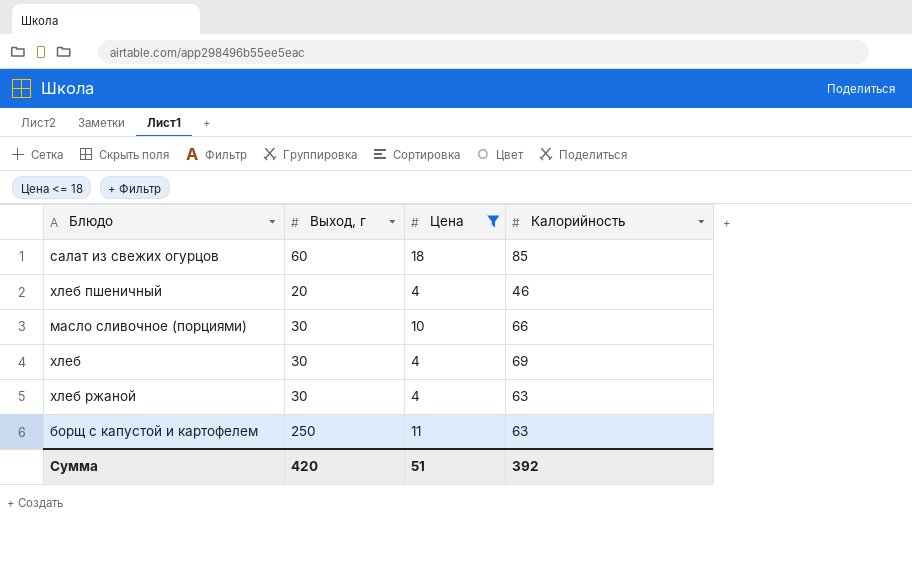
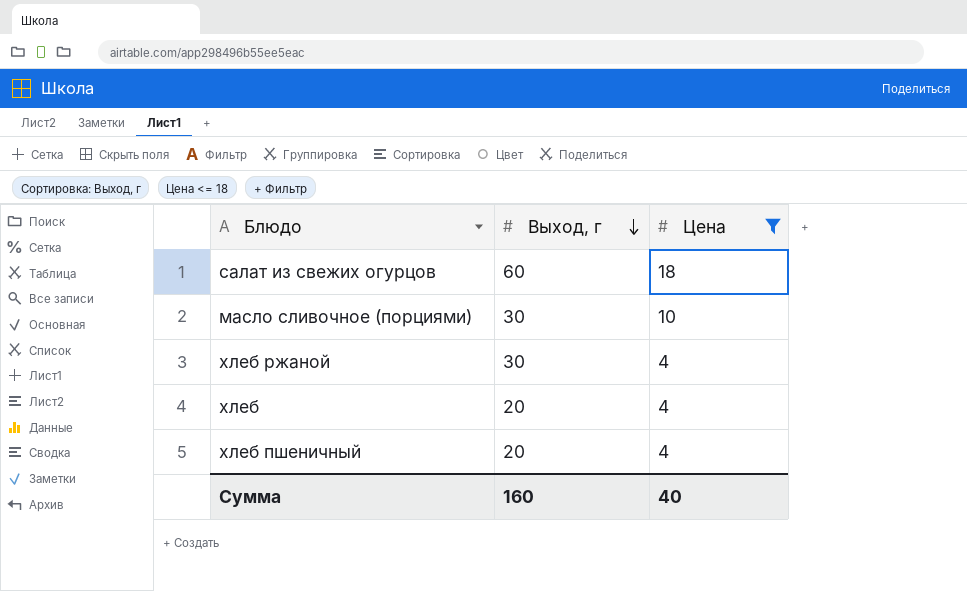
row order: none -> Выход, г descending
column Калорийность | position: 4 -> none
row борщ с капустой и картофелем: 250 | 11 | 63 -> none
хлеб | Выход, г: 30 -> 20
Сумма | Выход, г: 420 -> 160
Сумма | Цена: 51 -> 40

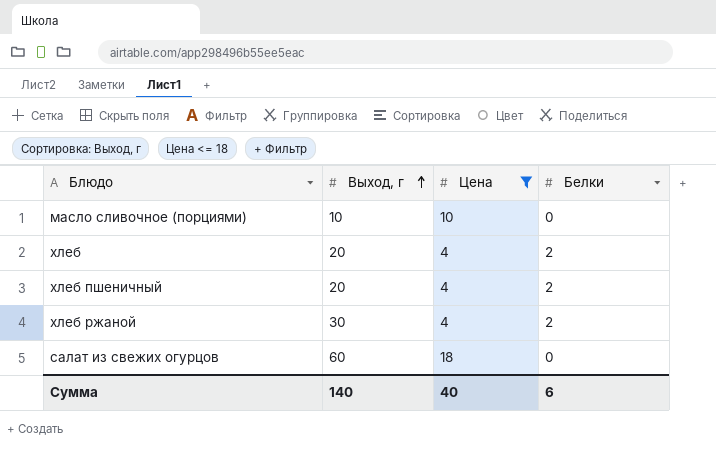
row order: Выход, г descending -> Выход, г ascending
column Белки | position: none -> 4
масло сливочное (порциями) | Выход, г: 30 -> 10
Сумма | Выход, г: 160 -> 140

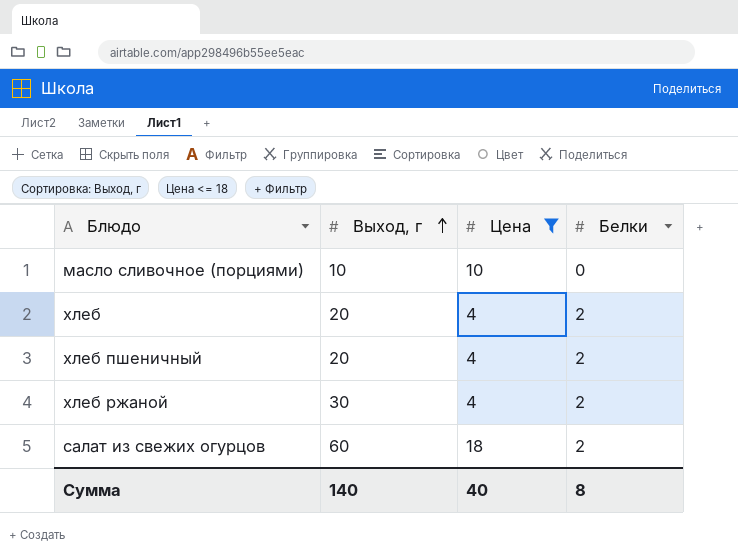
салат из свежих огурцов | Белки: 0 -> 2
Сумма | Белки: 6 -> 8

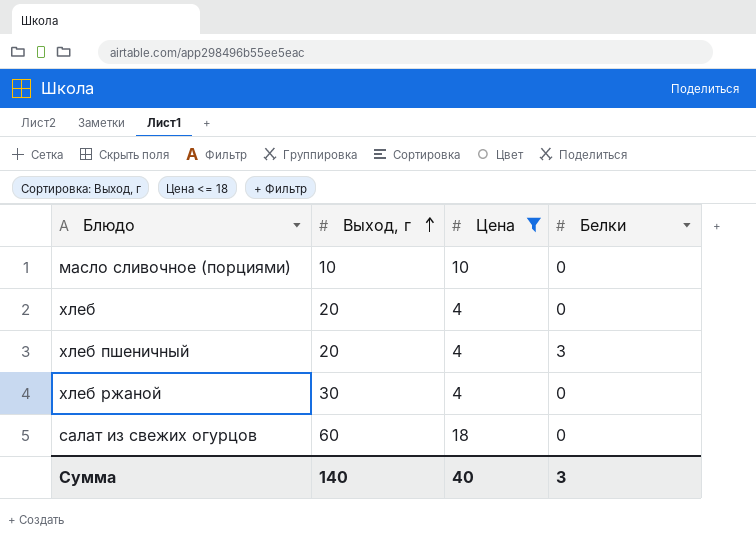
хлеб | Белки: 2 -> 0
хлеб пшеничный | Белки: 2 -> 3
хлеб ржаной | Белки: 2 -> 0
салат из свежих огурцов | Белки: 2 -> 0
Сумма | Белки: 8 -> 3

